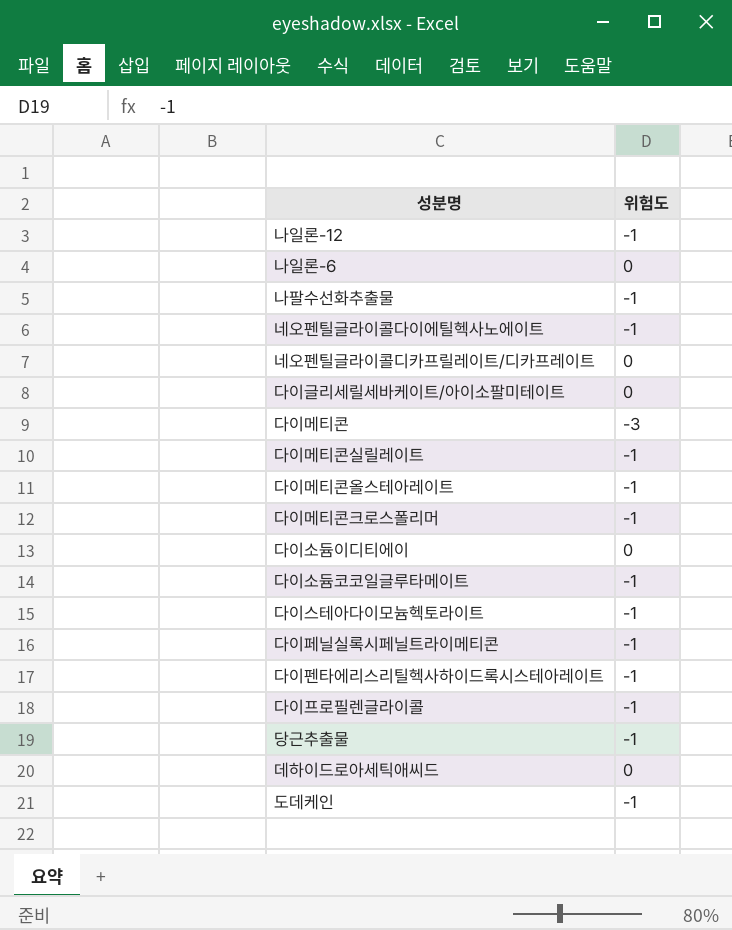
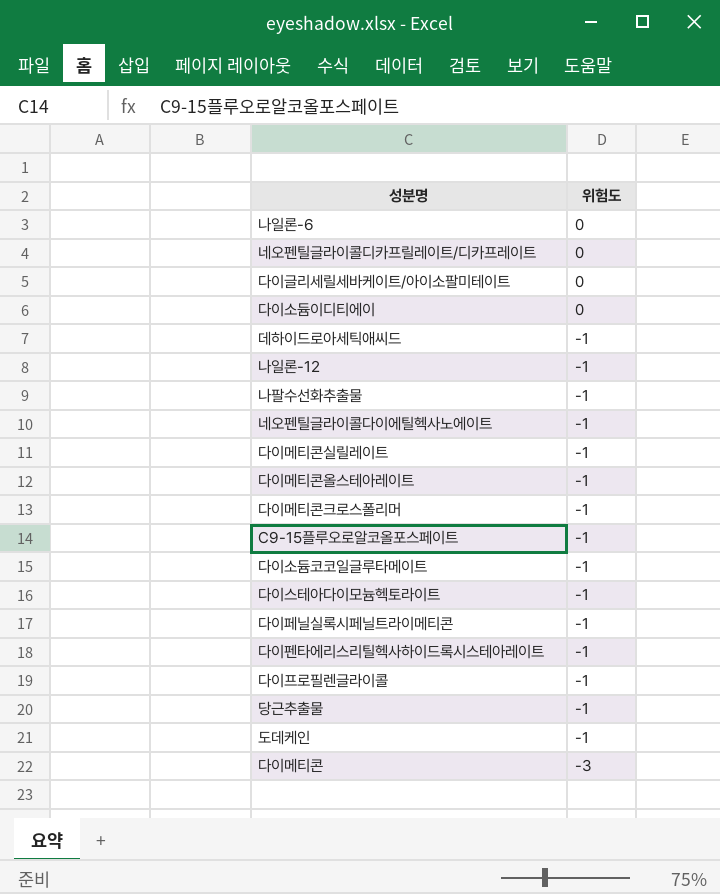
row order: none -> 위험도 descending
데하이드로아세틱애씨드 | 위험도: 0 -> -1
row C9-15플루오로알코올포스페이트: none -> -1

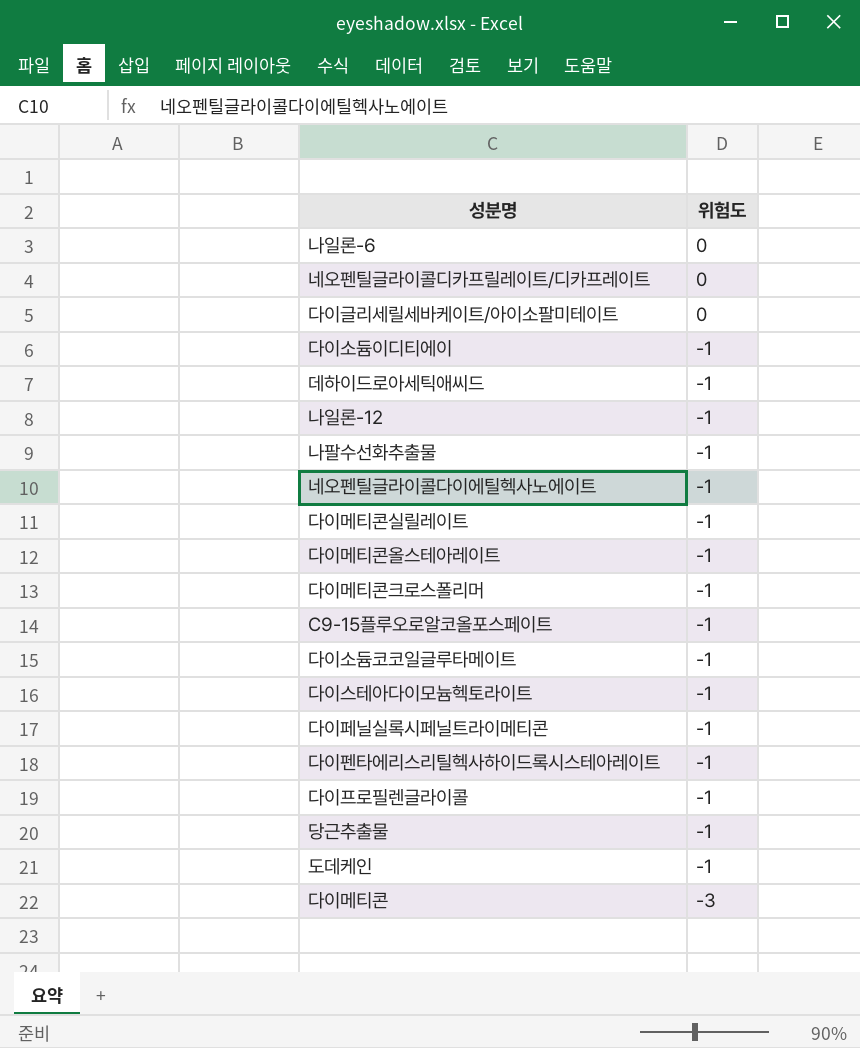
다이소듐이디티에이 | 위험도: 0 -> -1

